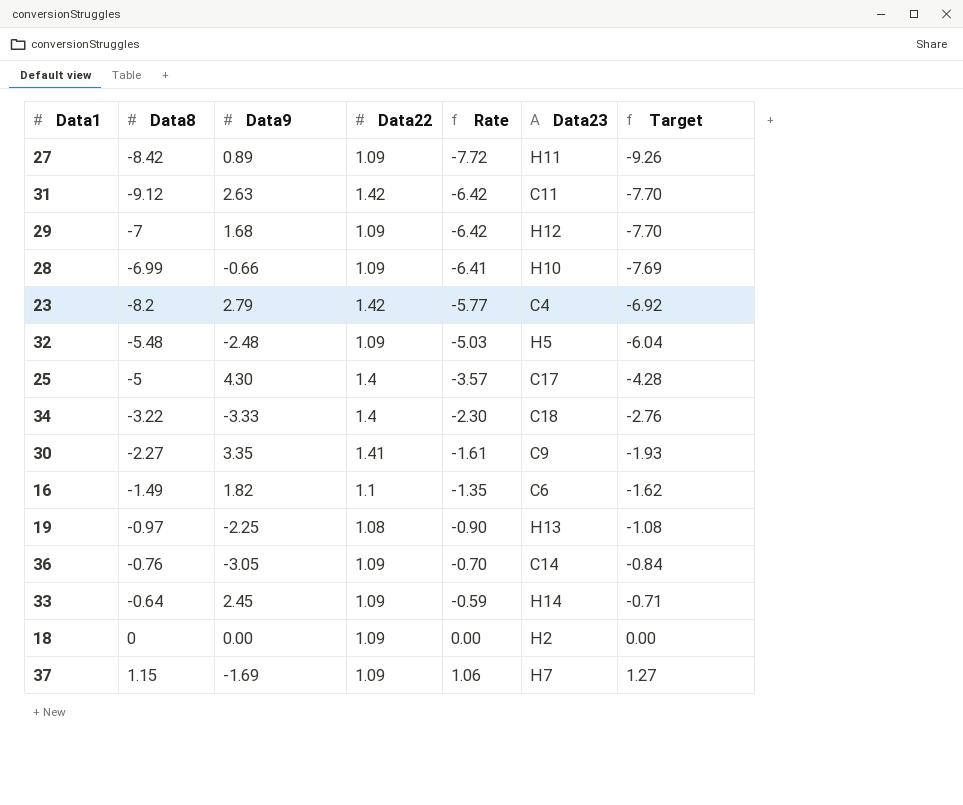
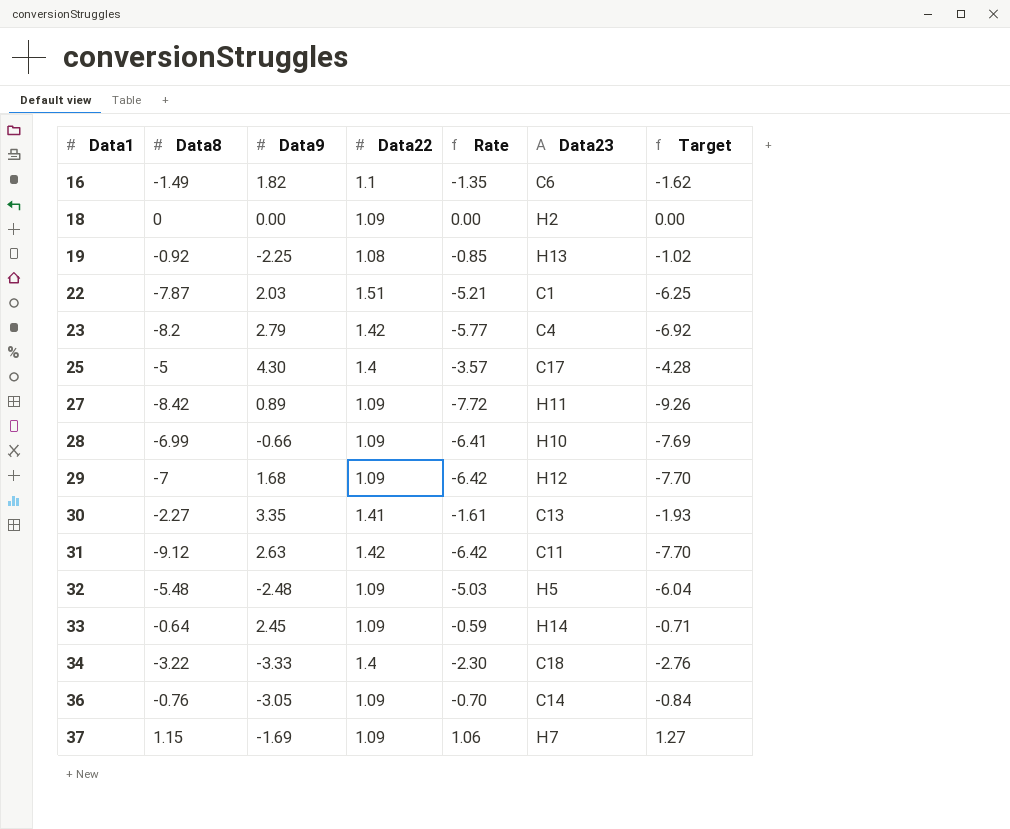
row order: Rate ascending -> Data1 ascending
19 | Data8: -0.97 -> -0.92
19 | Rate: -0.90 -> -0.85
19 | Target: -1.08 -> -1.02
row 22: none -> -7.87 | 2.03 | 1.51 | -5.21 | C1 | -6.25
30 | Data23: C9 -> C13

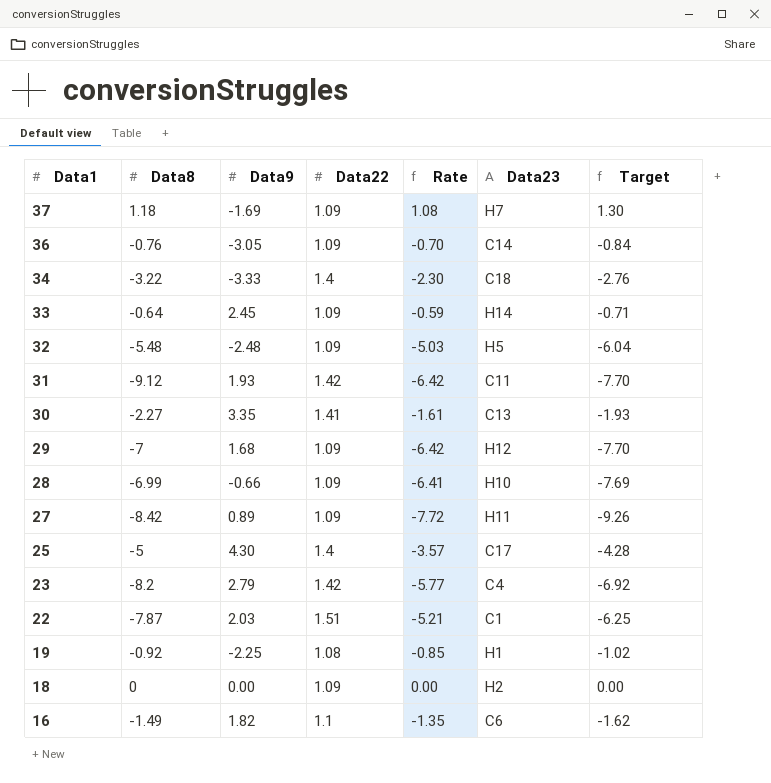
row order: Data1 ascending -> Data1 descending
37 | Data8: 1.15 -> 1.18
37 | Rate: 1.06 -> 1.08
37 | Target: 1.27 -> 1.30
31 | Data9: 2.63 -> 1.93
19 | Data23: H13 -> H1

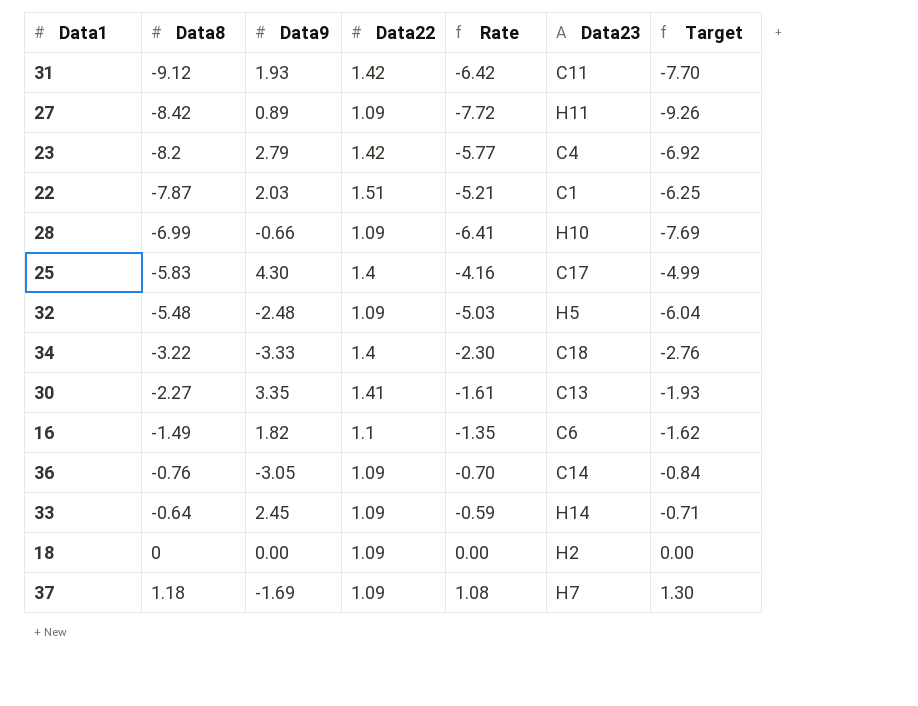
row order: Data1 descending -> Data8 ascending
row 29: -7 | 1.68 | 1.09 | -6.42 | H12 | -7.70 -> none
row 19: -0.92 | -2.25 | 1.08 | -0.85 | H1 | -1.02 -> none
25 | Data8: -5 -> -5.83
25 | Rate: -3.57 -> -4.16
25 | Target: -4.28 -> -4.99

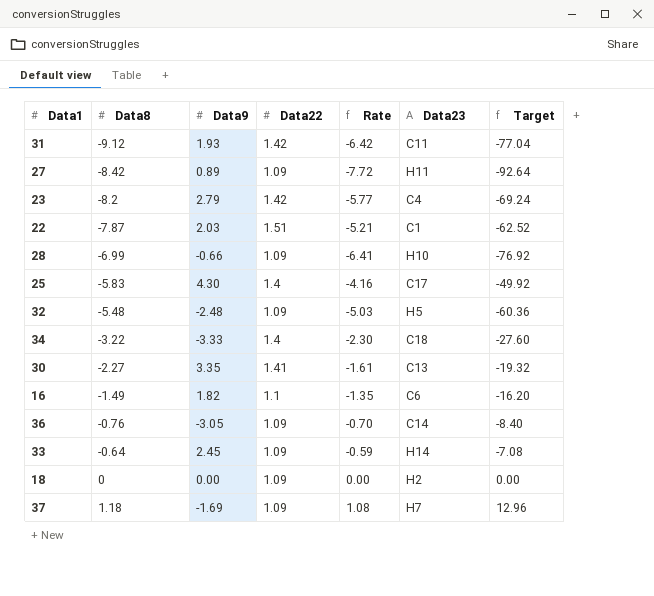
column Target | formula: [Rate] * 1.2 -> [Rate] * 12

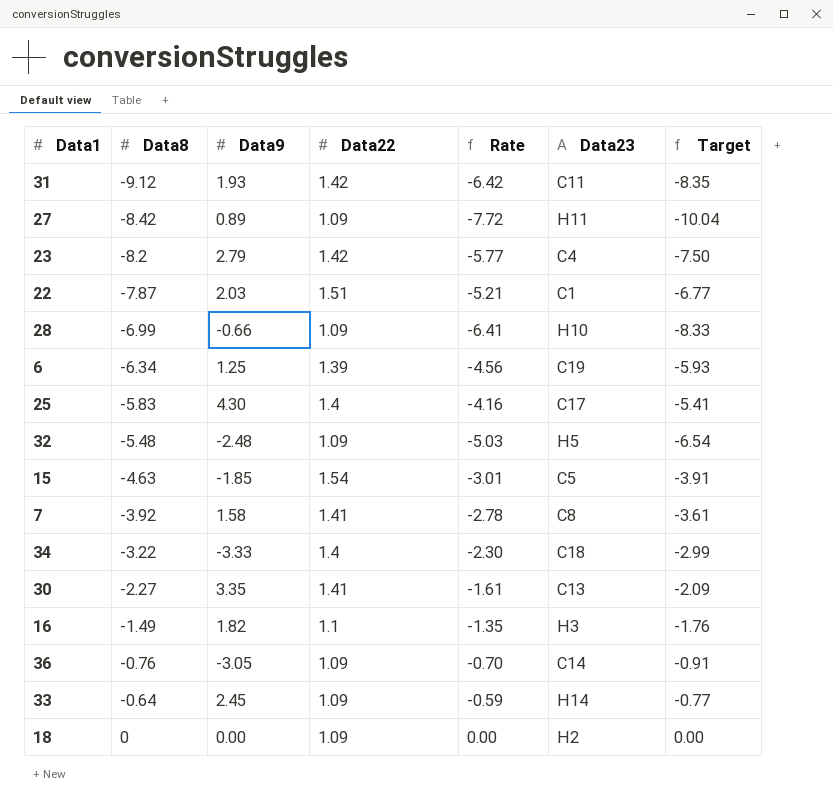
column Target | formula: [Rate] * 12 -> [Rate] * 1.3
row 37: 1.18 | -1.69 | 1.09 | 1.08 | H7 | 12.96 -> none
row 6: none -> -6.34 | 1.25 | 1.39 | -4.56 | C19 | -5.93
row 15: none -> -4.63 | -1.85 | 1.54 | -3.01 | C5 | -3.91
row 7: none -> -3.92 | 1.58 | 1.41 | -2.78 | C8 | -3.61
16 | Data23: C6 -> H3

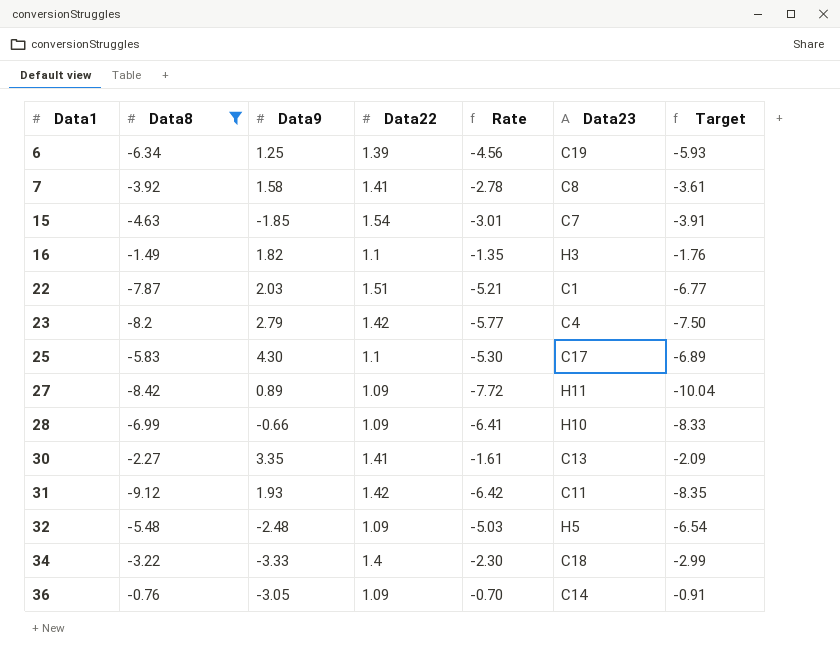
filter: none -> Data8 <= -0.76
row order: Data8 ascending -> Data1 ascending
15 | Data23: C5 -> C7
25 | Data22: 1.4 -> 1.1
25 | Rate: -4.16 -> -5.30
25 | Target: -5.41 -> -6.89

